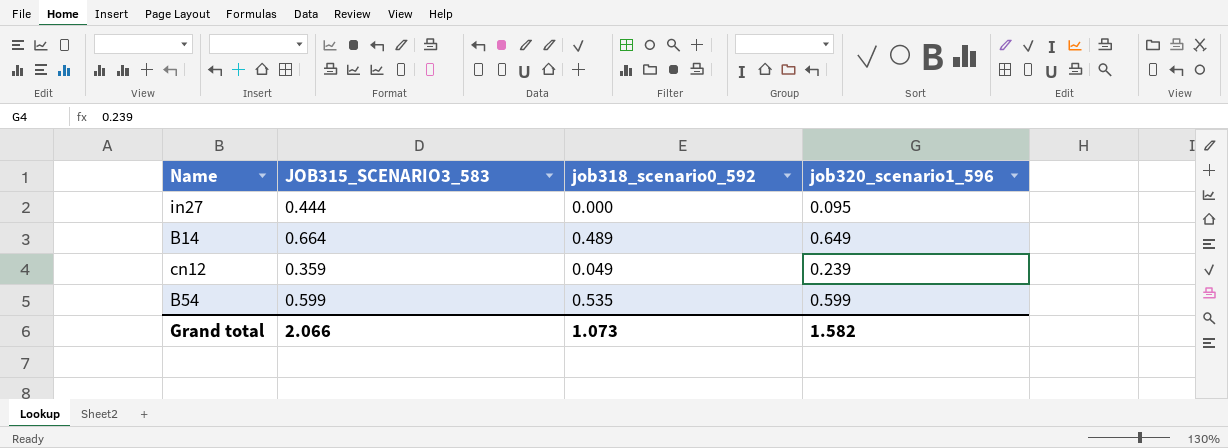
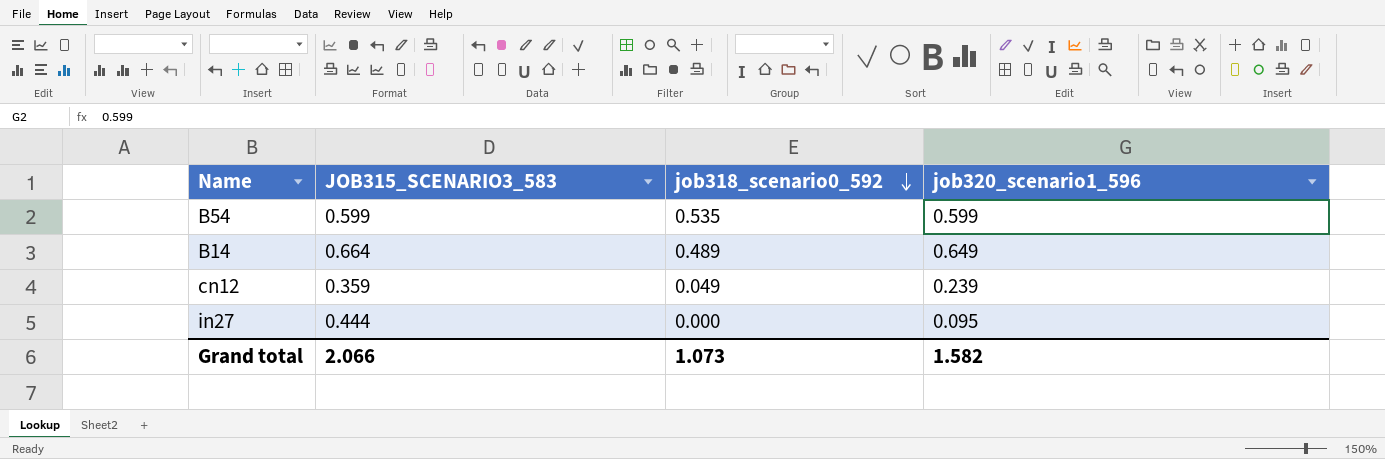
row order: none -> job318_scenario0_592 descending

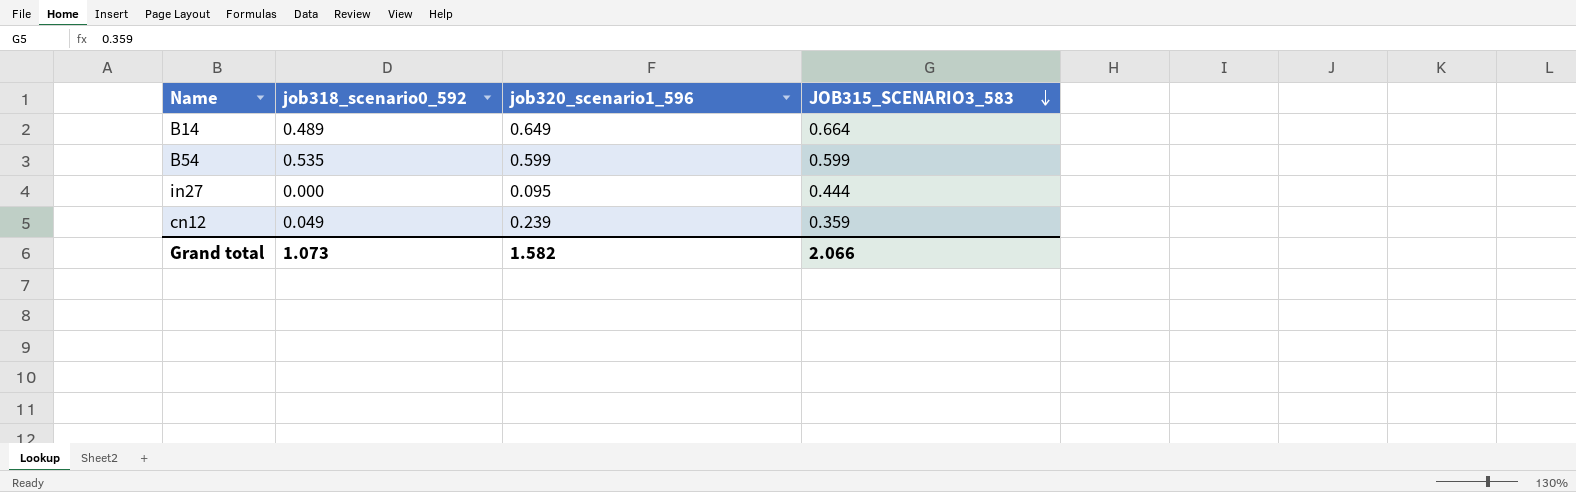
row order: job318_scenario0_592 descending -> JOB315_SCENARIO3_583 descending
column JOB315_SCENARIO3_583 | position: 2 -> 4

